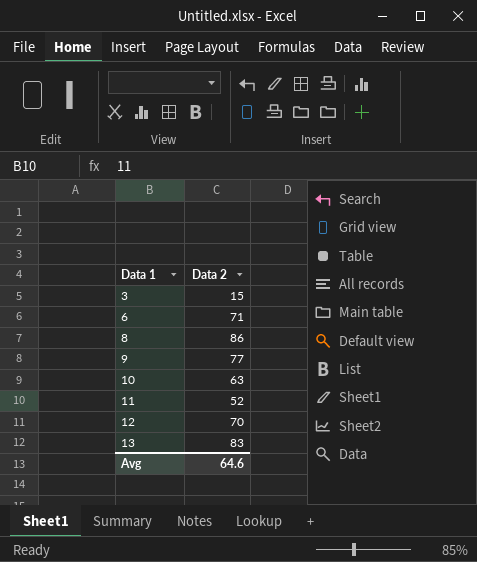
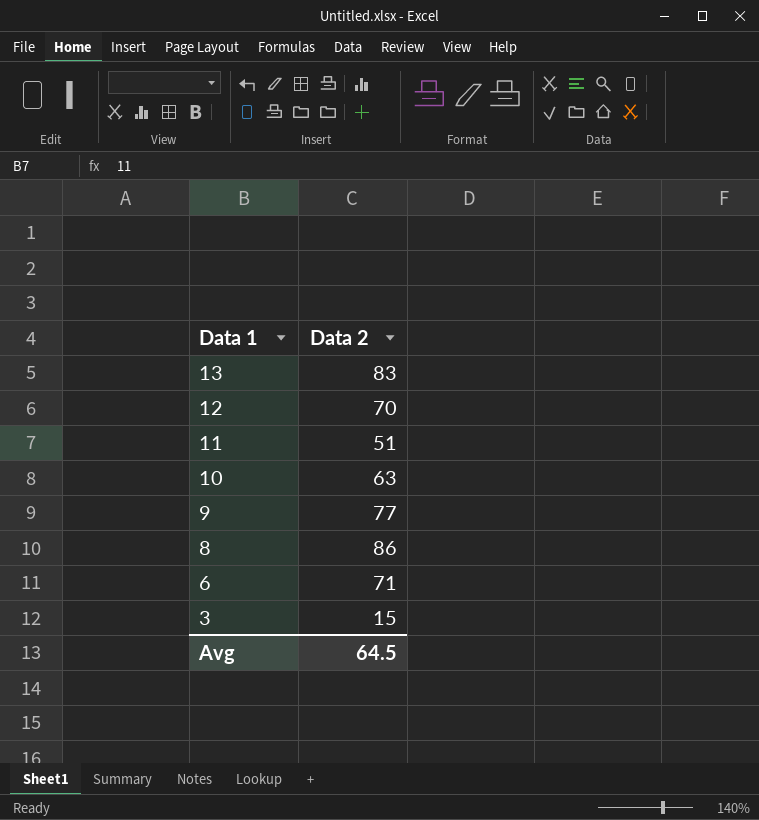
row order: Data 1 ascending -> Data 1 descending
11 | Data 2: 52 -> 51
Avg | Data 2: 64.6 -> 64.5

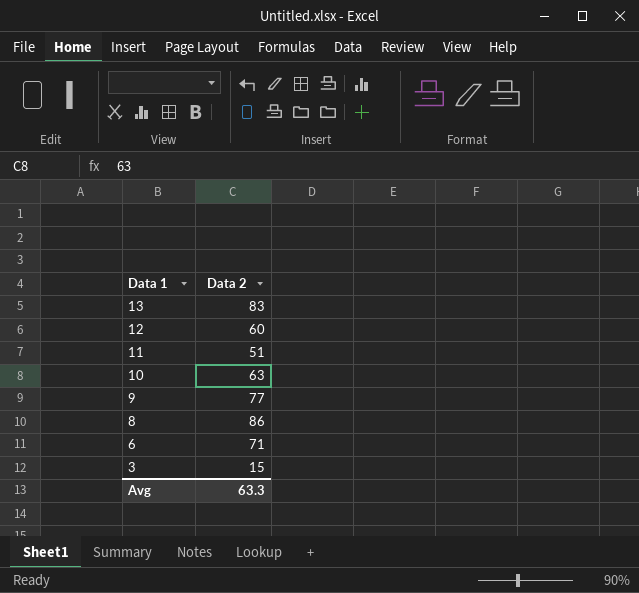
12 | Data 2: 70 -> 60
Avg | Data 2: 64.5 -> 63.3

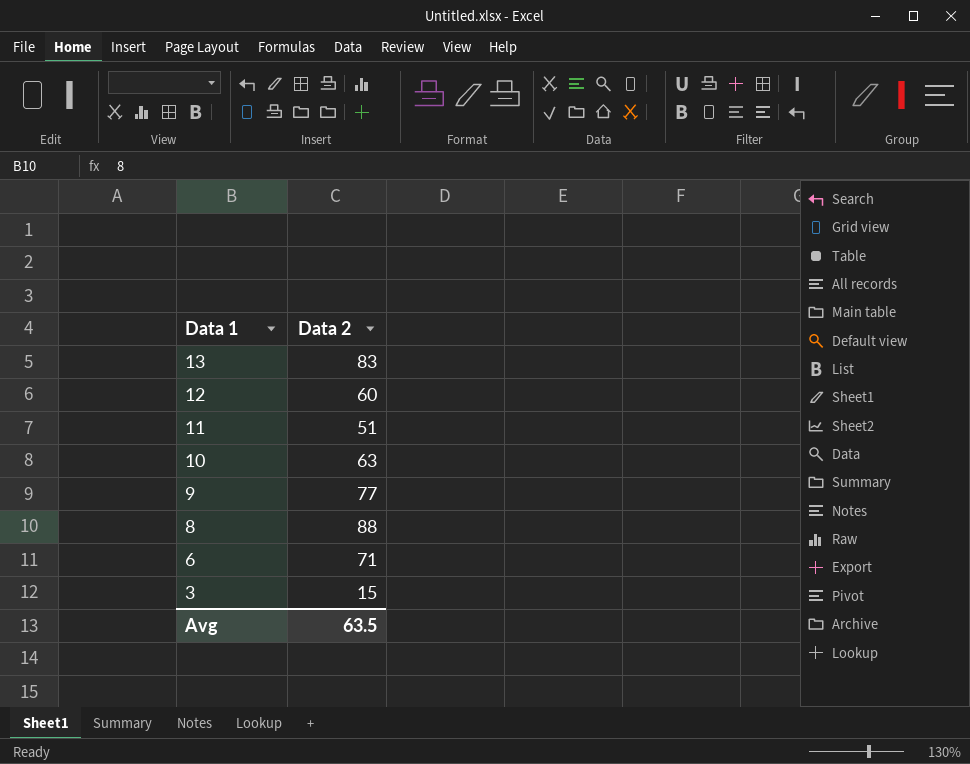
8 | Data 2: 86 -> 88
Avg | Data 2: 63.3 -> 63.5

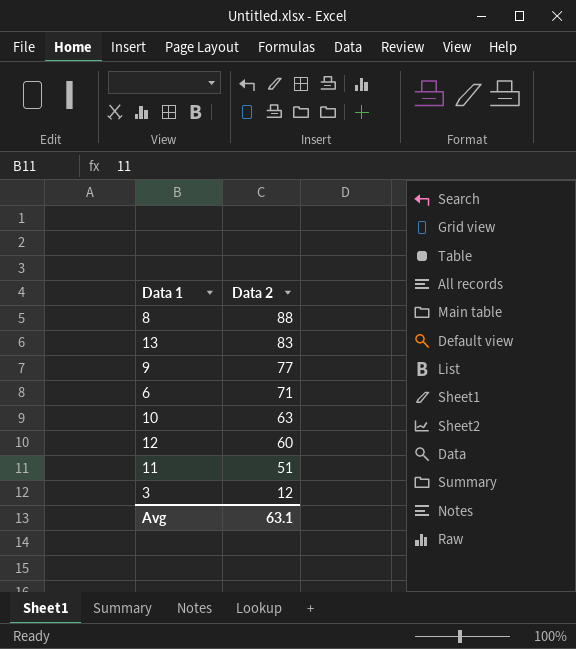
row order: Data 1 descending -> Data 2 descending
3 | Data 2: 15 -> 12
Avg | Data 2: 63.5 -> 63.1

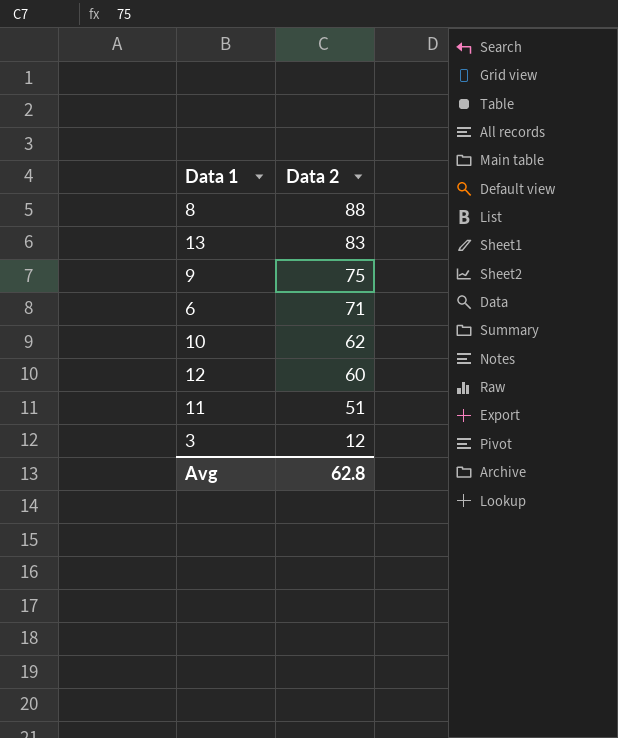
9 | Data 2: 77 -> 75
10 | Data 2: 63 -> 62
Avg | Data 2: 63.1 -> 62.8

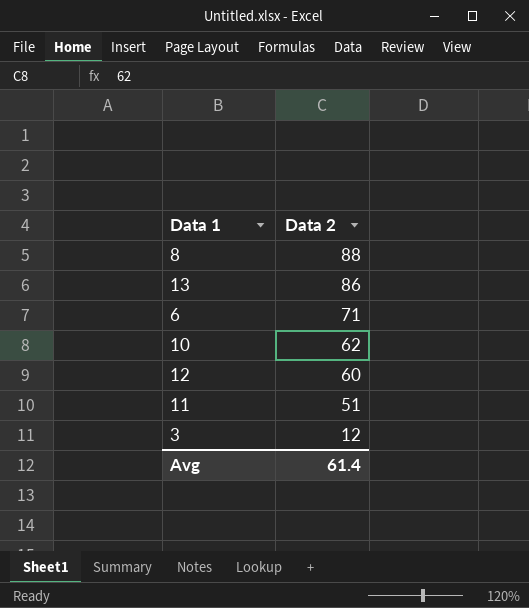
row 9: 75 -> none
13 | Data 2: 83 -> 86
Avg | Data 2: 62.8 -> 61.4

